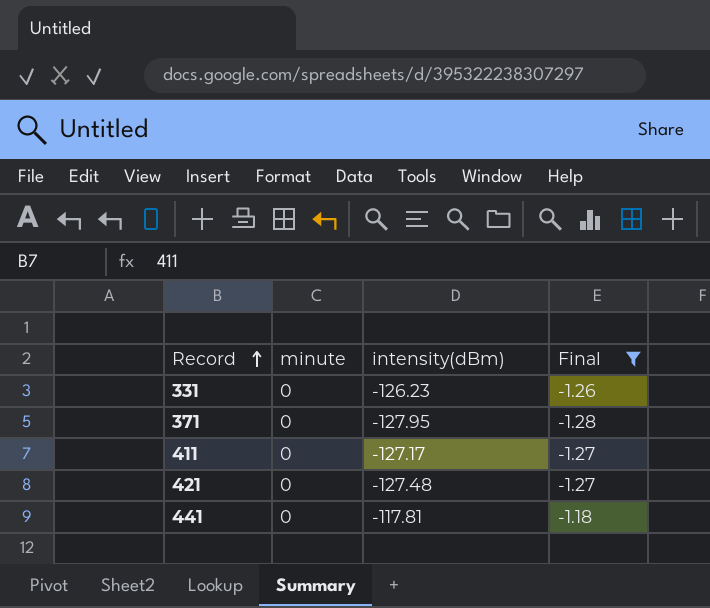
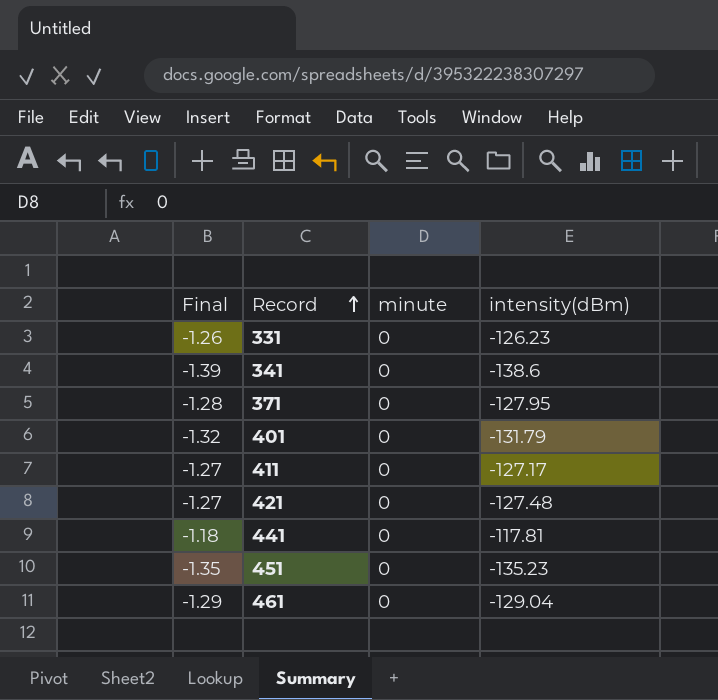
filter: Final >= -1.28 -> none
column Final | position: 4 -> 1

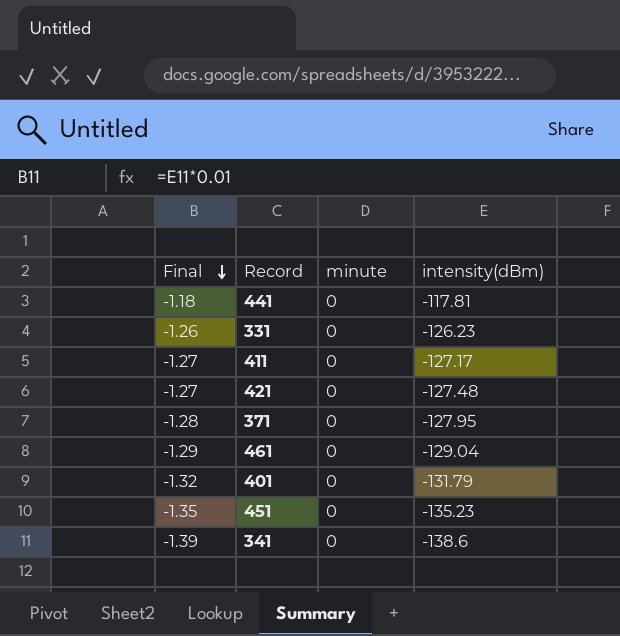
row order: Record ascending -> Final descending

